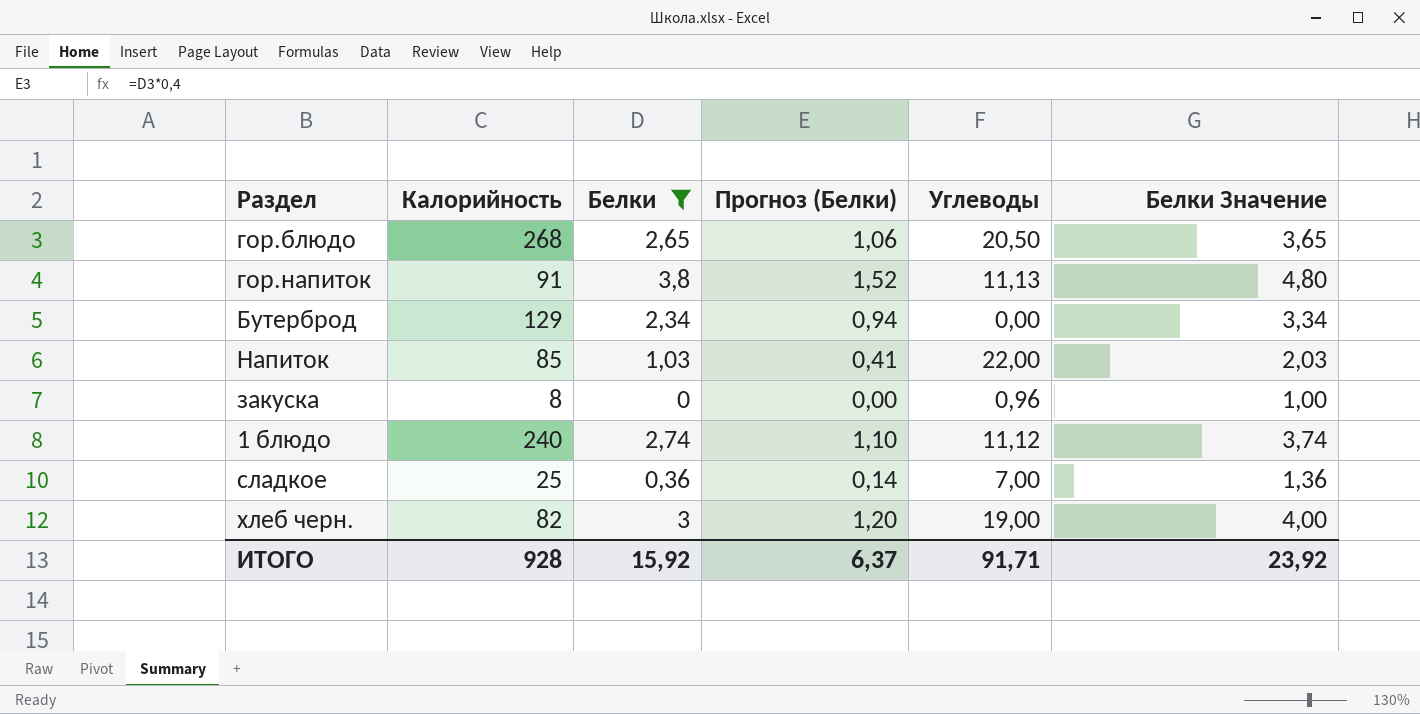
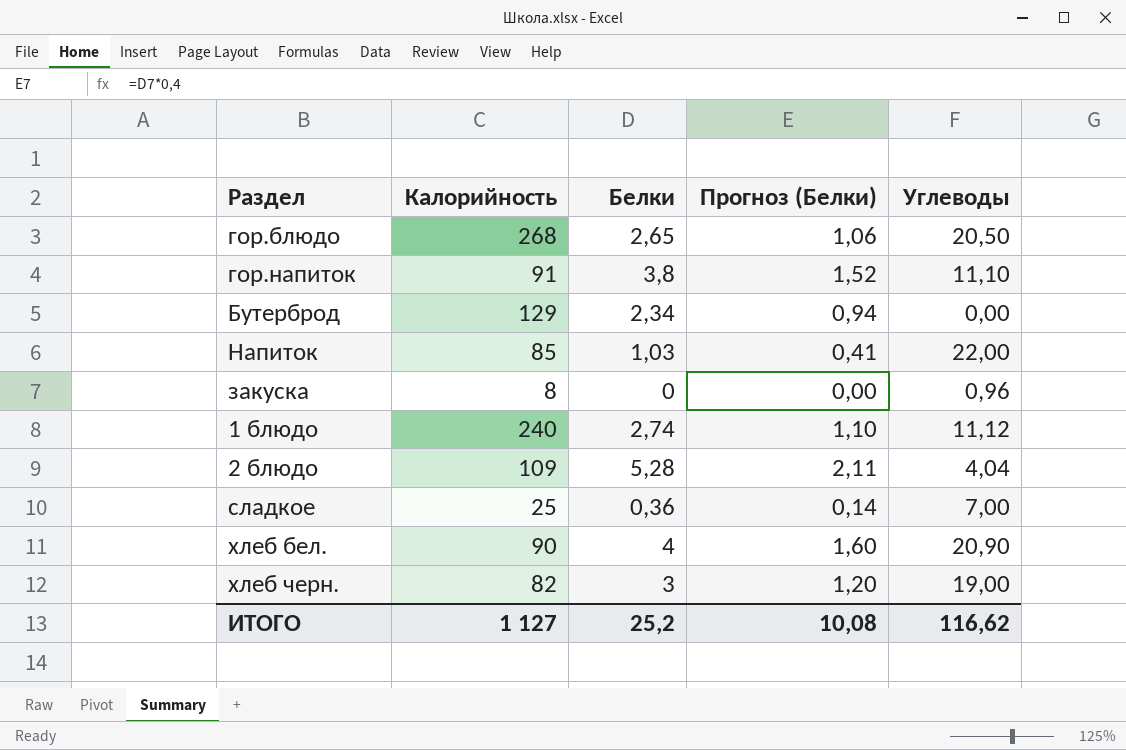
filter: Белки <= 3,8 -> none
column Белки Значение | formula: [Белки] + 1 -> none
гор.напиток | Углеводы: 11,13 -> 11,10
ИТОГО | Калорийность: 928 -> 1 127
ИТОГО | Белки: 15,92 -> 25,2
ИТОГО | Прогноз (Белки): 6,37 -> 10,08
ИТОГО | Углеводы: 91,71 -> 116,62

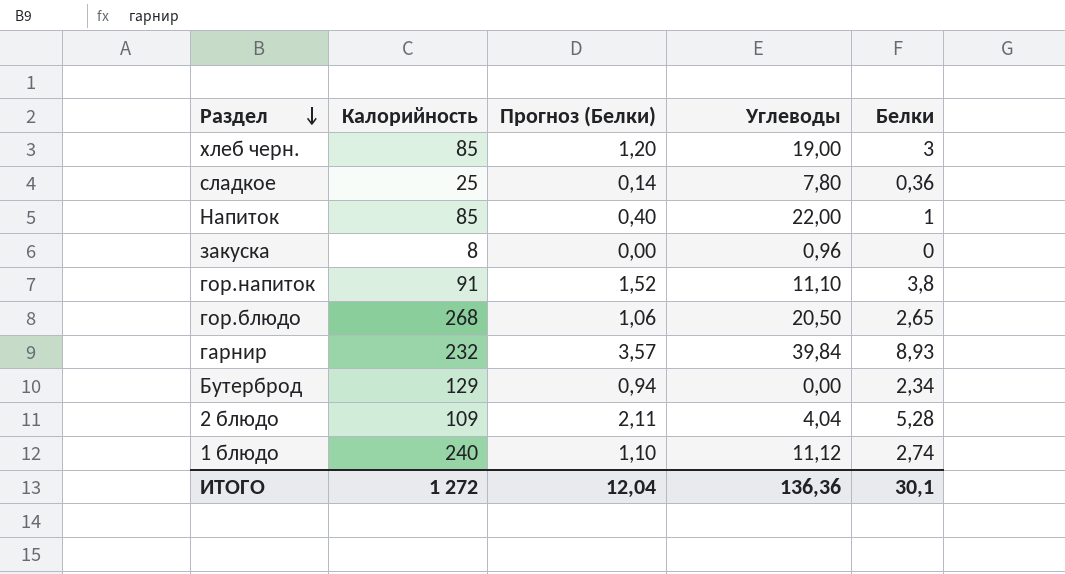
row order: none -> Раздел descending
column Белки | position: 3 -> 5
row хлеб бел.: 90 | 4 | 1,60 | 20,90 -> none
хлеб черн. | Калорийность: 82 -> 85
сладкое | Углеводы: 7,00 -> 7,80
Напиток | Прогноз (Белки): 0,41 -> 0,40
Напиток | Белки: 1,03 -> 1
row гарнир: none -> 232 | 3,57 | 39,84 | 8,93
ИТОГО | Калорийность: 1 127 -> 1 272
ИТОГО | Прогноз (Белки): 10,08 -> 12,04
ИТОГО | Углеводы: 116,62 -> 136,36
ИТОГО | Белки: 25,2 -> 30,1

